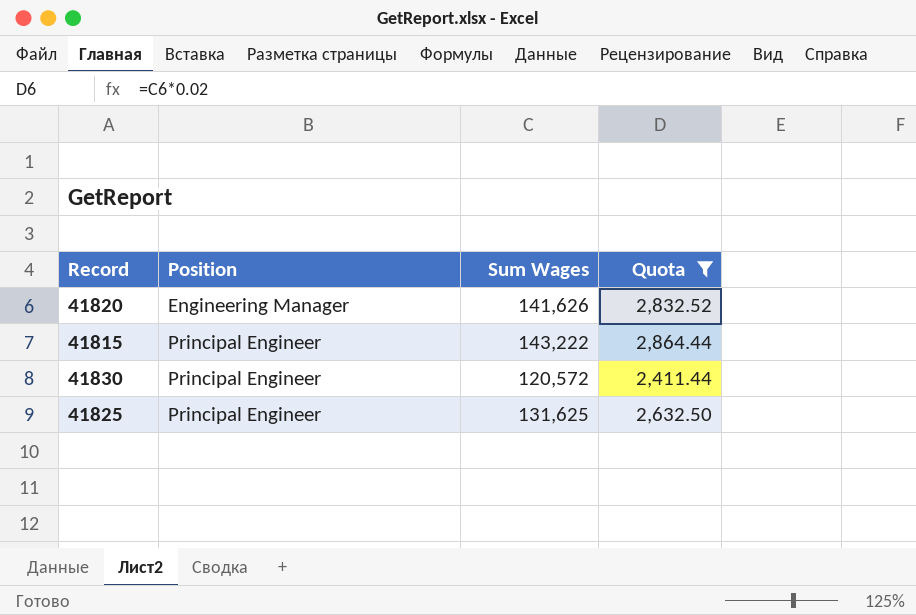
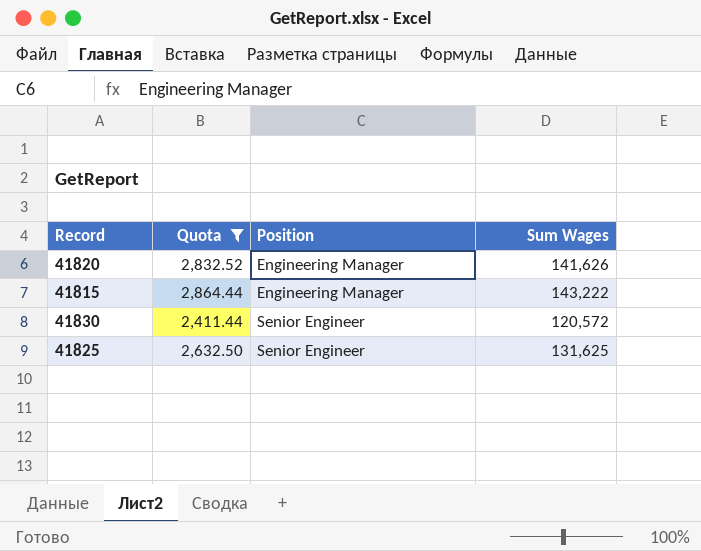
column Quota | position: 4 -> 2
41815 | Position: Principal Engineer -> Engineering Manager
41830 | Position: Principal Engineer -> Senior Engineer
41825 | Position: Principal Engineer -> Senior Engineer

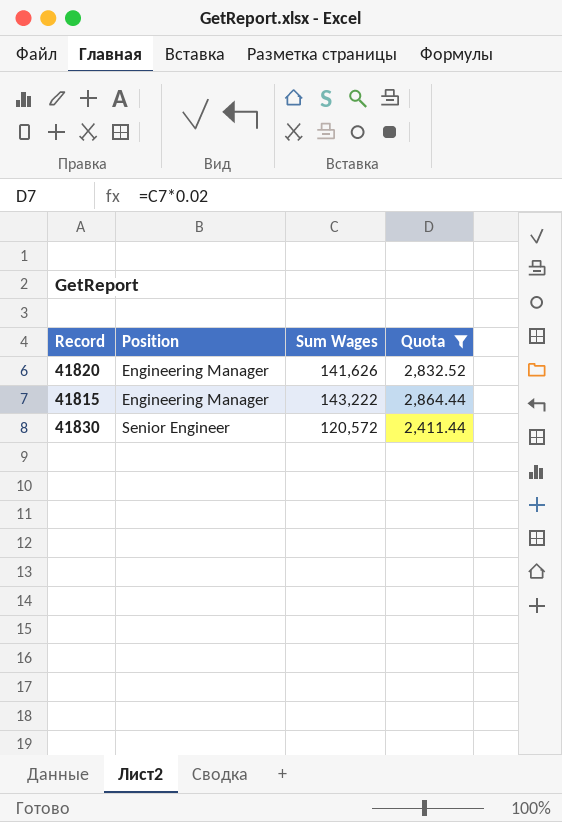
column Quota | position: 2 -> 4
row 41825: 2,632.50 | Senior Engineer | 131,625 -> none

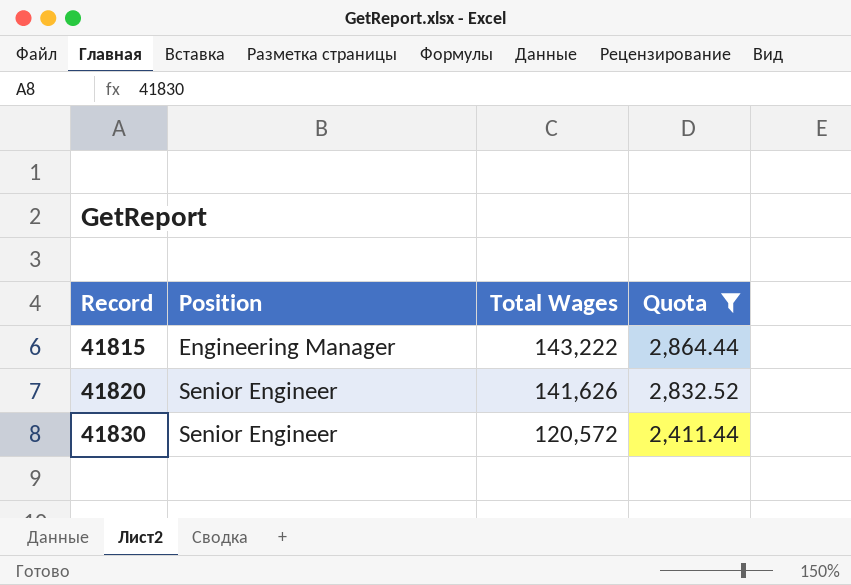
row order: Position ascending -> Record ascending
column name: Sum Wages -> Total Wages
41820 | Position: Engineering Manager -> Senior Engineer

